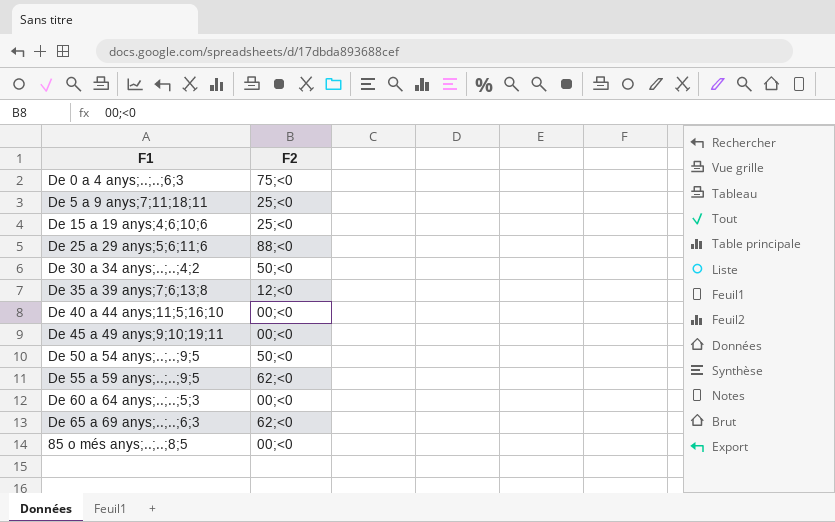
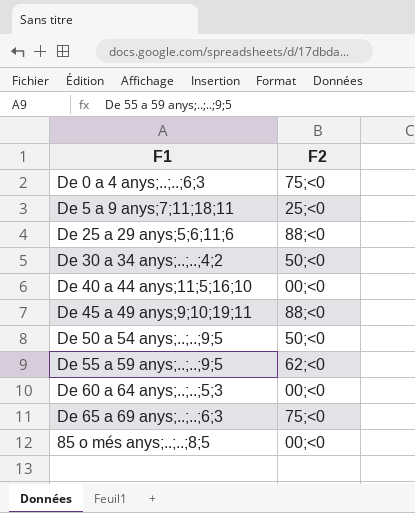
row De 15 a 19 anys;4;6;10;6: 25;<0 -> none
row De 35 a 39 anys;7;6;13;8: 12;<0 -> none
De 45 a 49 anys;9;10;19;11 | F2: 00;<0 -> 88;<0
De 65 a 69 anys;..;..;6;3 | F2: 62;<0 -> 75;<0

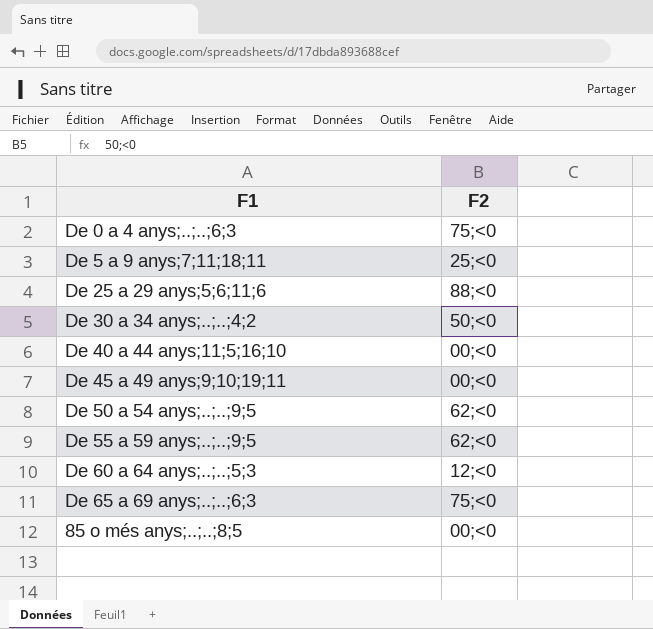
De 45 a 49 anys;9;10;19;11 | F2: 88;<0 -> 00;<0
De 50 a 54 anys;..;..;9;5 | F2: 50;<0 -> 62;<0
De 60 a 64 anys;..;..;5;3 | F2: 00;<0 -> 12;<0

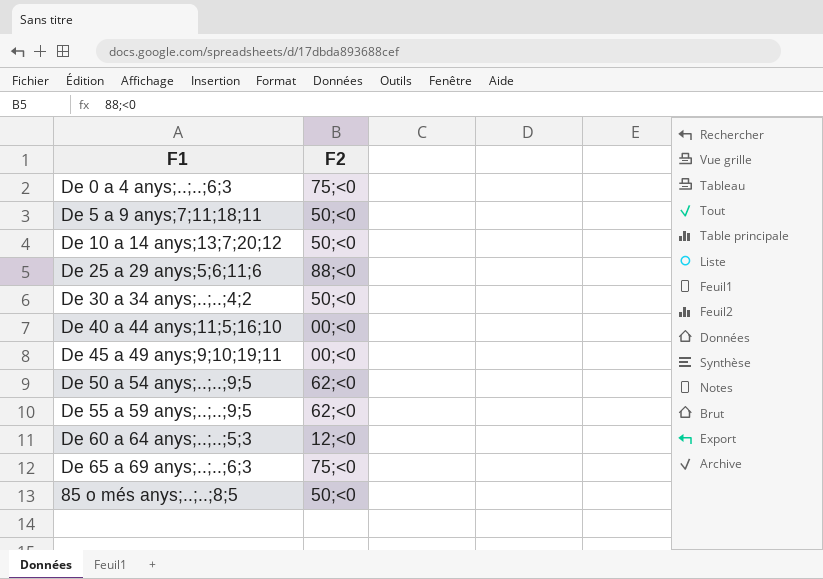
De 5 a 9 anys;7;11;18;11 | F2: 25;<0 -> 50;<0
row De 10 a 14 anys;13;7;20;12: none -> 50;<0
85 o més anys;..;..;8;5 | F2: 00;<0 -> 50;<0

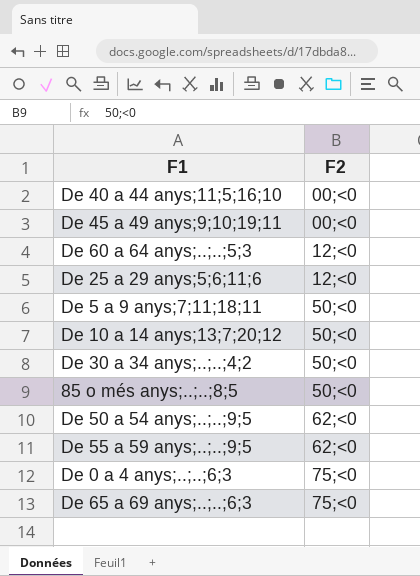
row order: none -> F2 ascending
De 25 a 29 anys;5;6;11;6 | F2: 88;<0 -> 12;<0

